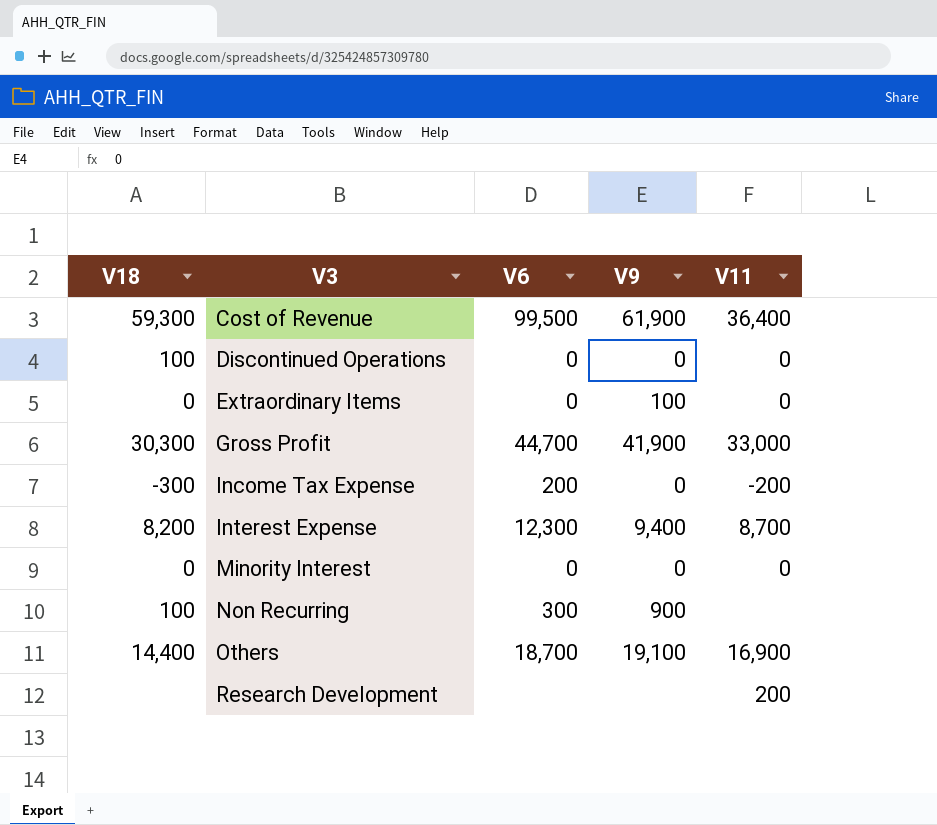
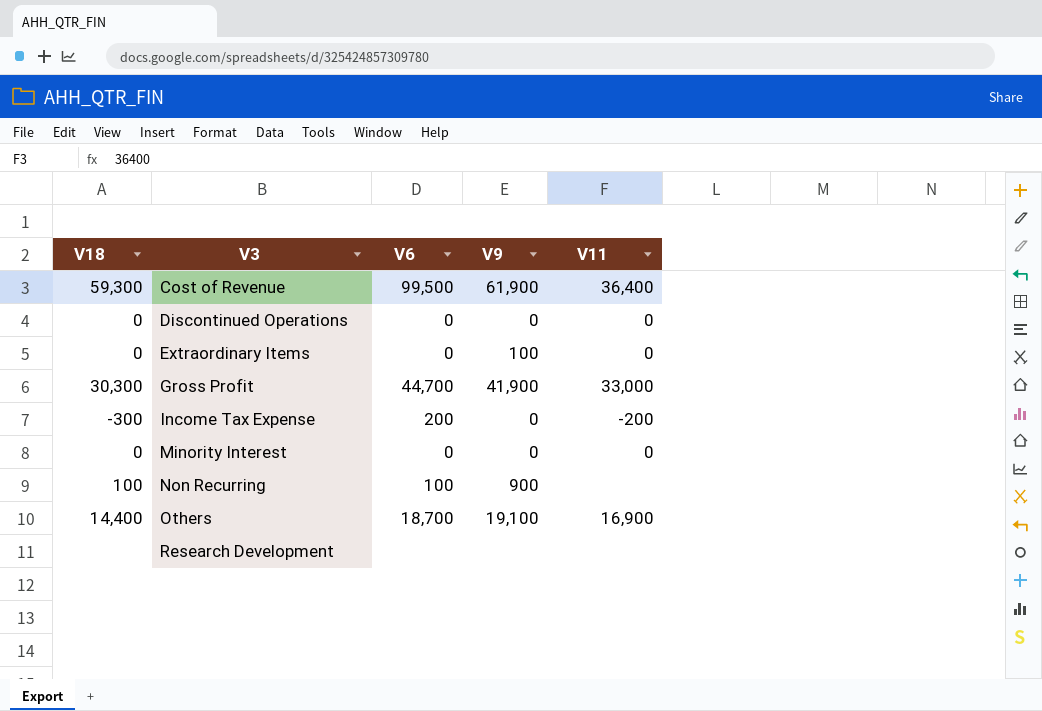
row Interest Expense: 8,200 | 12,300 | 9,400 | 8,700 -> none
Discontinued Operations | V18: 100 -> 0
Non Recurring | V6: 300 -> 100
Research Development | V11: 200 -> none

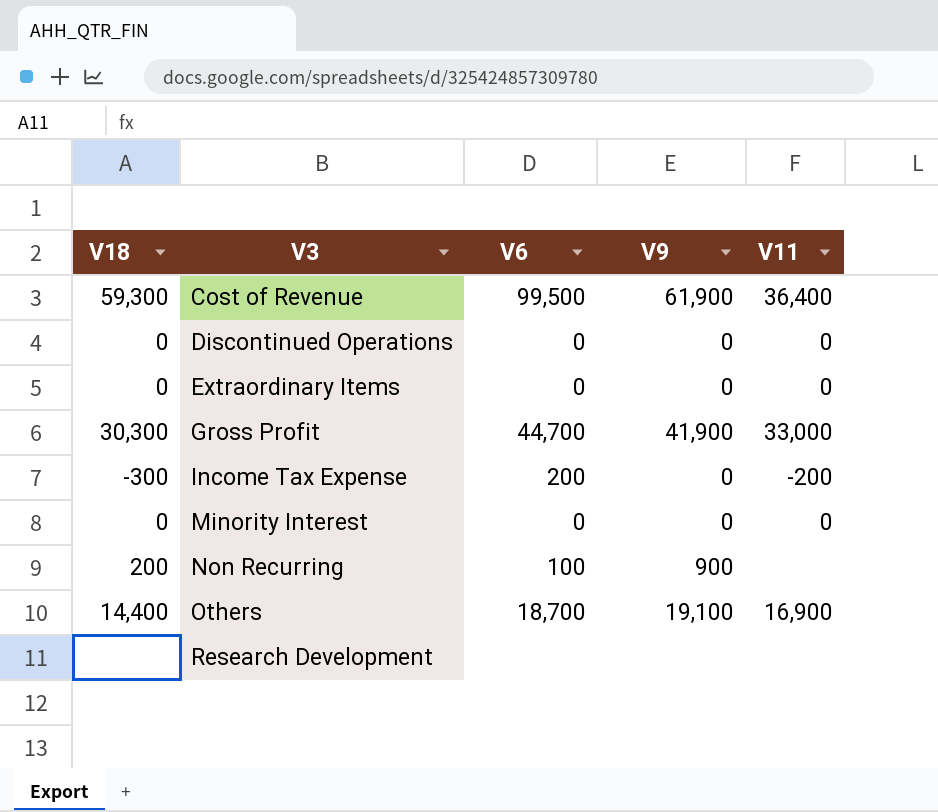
Extraordinary Items | V9: 100 -> 0
Non Recurring | V18: 100 -> 200

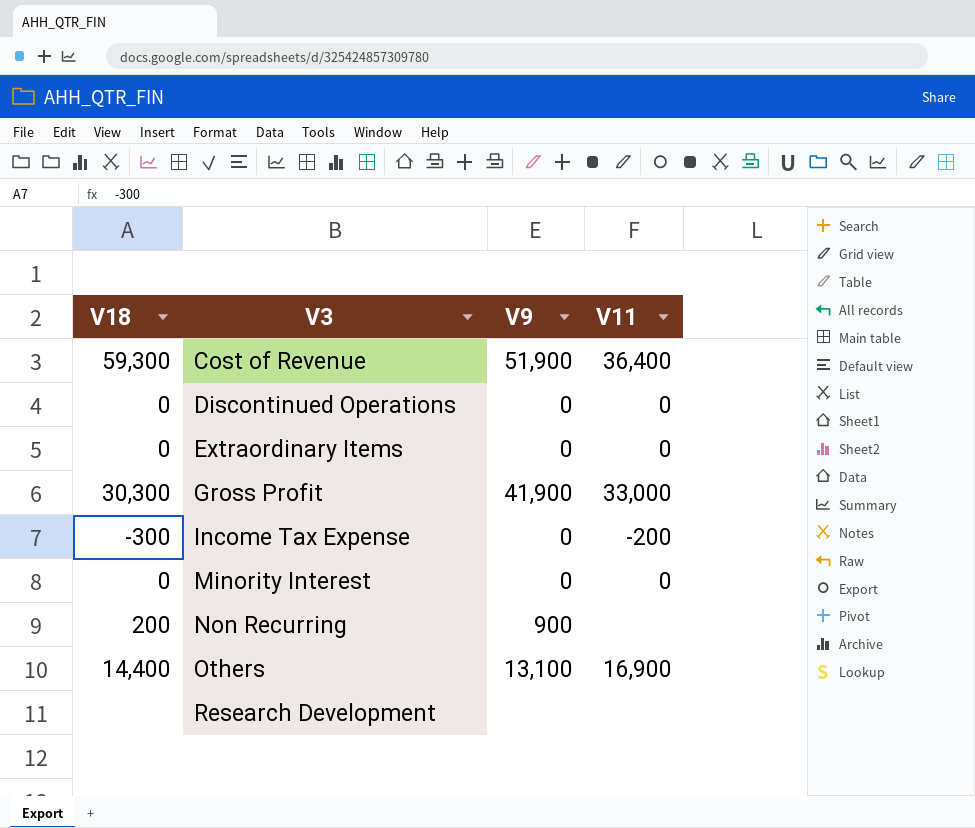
column V6 | position: 3 -> none
Cost of Revenue | V9: 61,900 -> 51,900
Others | V9: 19,100 -> 13,100

